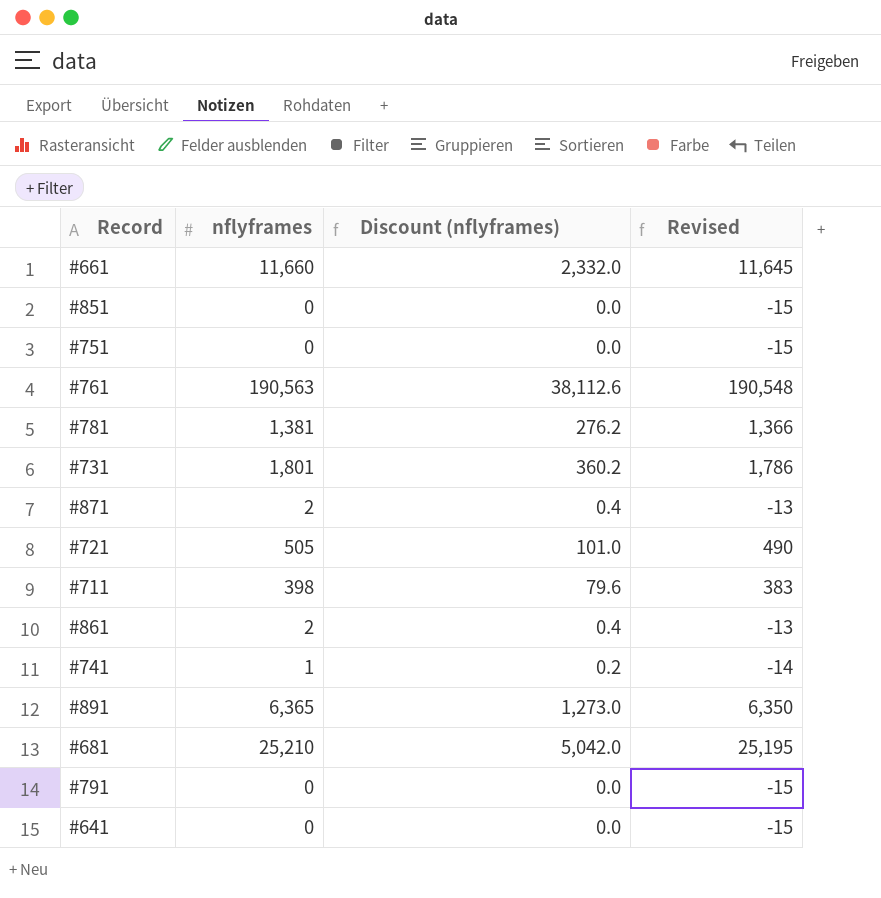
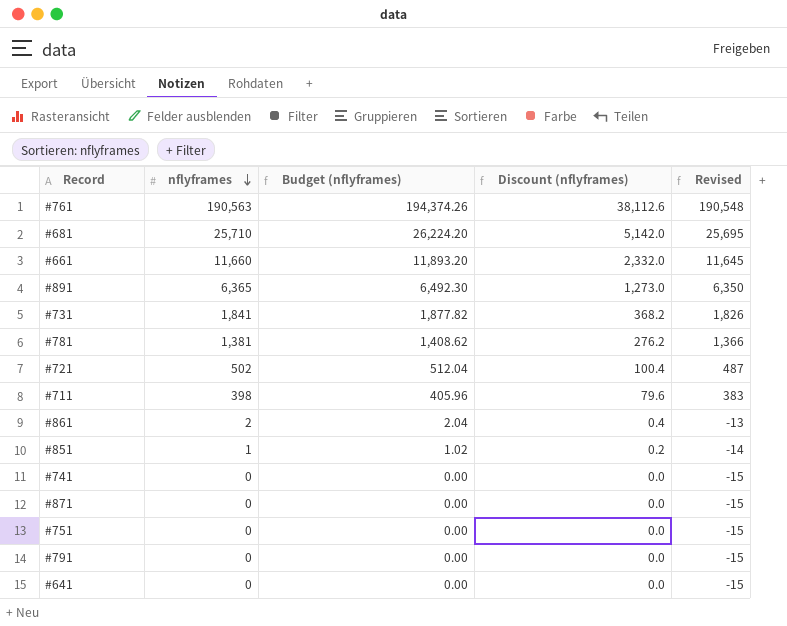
row order: none -> nflyframes descending
column Budget (nflyframes) | formula: none -> [nflyframes] * 1.02
#681 | nflyframes: 25,210 -> 25,710
#681 | Discount (nflyframes): 5,042.0 -> 5,142.0
#681 | Revised: 25,195 -> 25,695
#731 | nflyframes: 1,801 -> 1,841
#731 | Discount (nflyframes): 360.2 -> 368.2
#731 | Revised: 1,786 -> 1,826
#721 | nflyframes: 505 -> 502
#721 | Discount (nflyframes): 101.0 -> 100.4
#721 | Revised: 490 -> 487
#851 | nflyframes: 0 -> 1
#851 | Discount (nflyframes): 0.0 -> 0.2
#851 | Revised: -15 -> -14
#741 | nflyframes: 1 -> 0
#741 | Discount (nflyframes): 0.2 -> 0.0
#741 | Revised: -14 -> -15
#871 | nflyframes: 2 -> 0
#871 | Discount (nflyframes): 0.4 -> 0.0
#871 | Revised: -13 -> -15

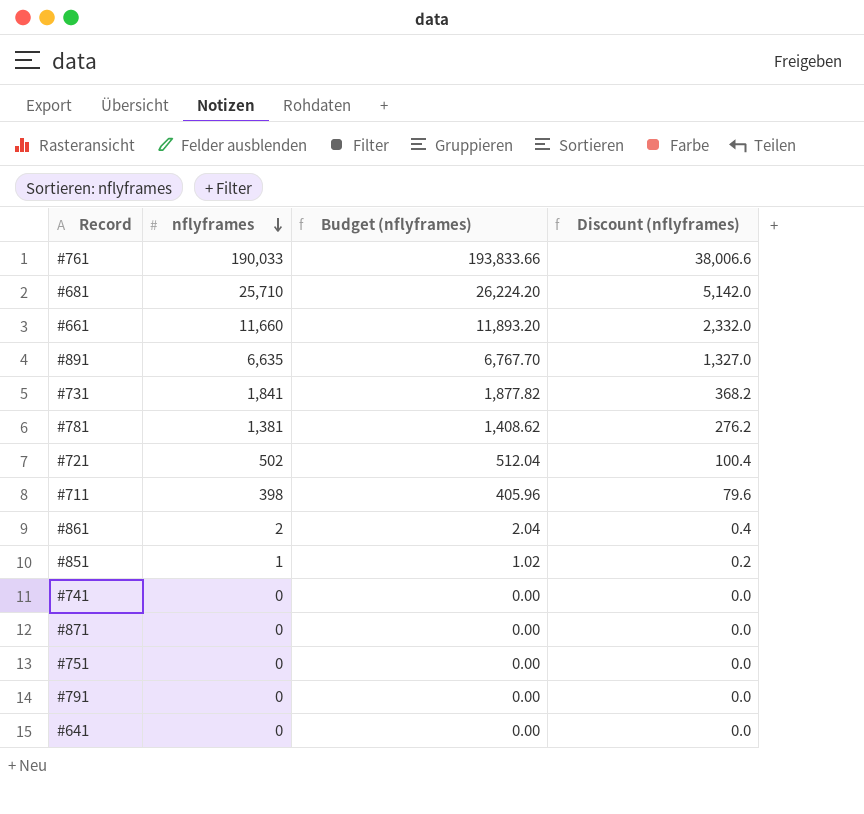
column Revised | formula: [nflyframes] - 15 -> none
#761 | nflyframes: 190,563 -> 190,033
#761 | Budget (nflyframes): 194,374.26 -> 193,833.66
#761 | Discount (nflyframes): 38,112.6 -> 38,006.6
#891 | nflyframes: 6,365 -> 6,635
#891 | Budget (nflyframes): 6,492.30 -> 6,767.70
#891 | Discount (nflyframes): 1,273.0 -> 1,327.0

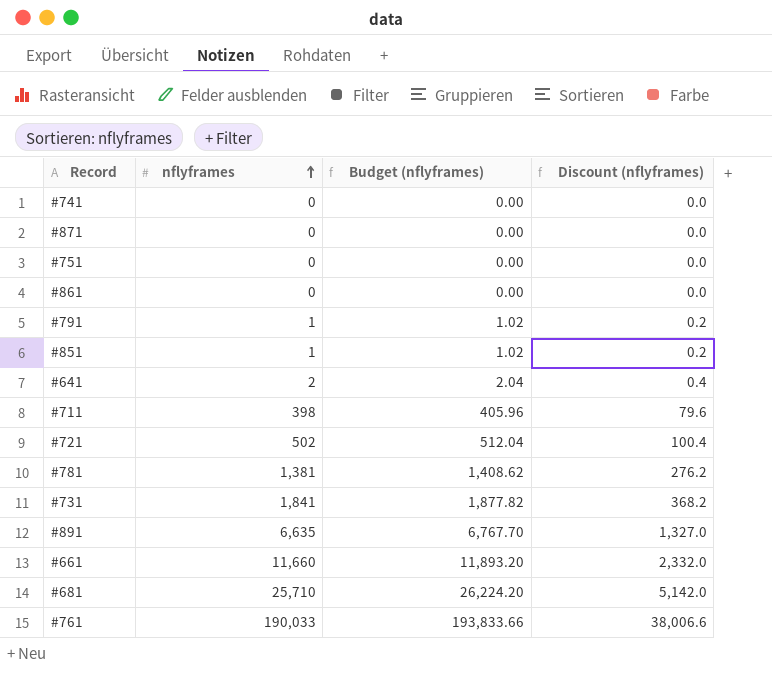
row order: nflyframes descending -> nflyframes ascending
#861 | nflyframes: 2 -> 0
#861 | Budget (nflyframes): 2.04 -> 0.00
#861 | Discount (nflyframes): 0.4 -> 0.0
#791 | nflyframes: 0 -> 1
#791 | Budget (nflyframes): 0.00 -> 1.02
#791 | Discount (nflyframes): 0.0 -> 0.2
#641 | nflyframes: 0 -> 2
#641 | Budget (nflyframes): 0.00 -> 2.04
#641 | Discount (nflyframes): 0.0 -> 0.4

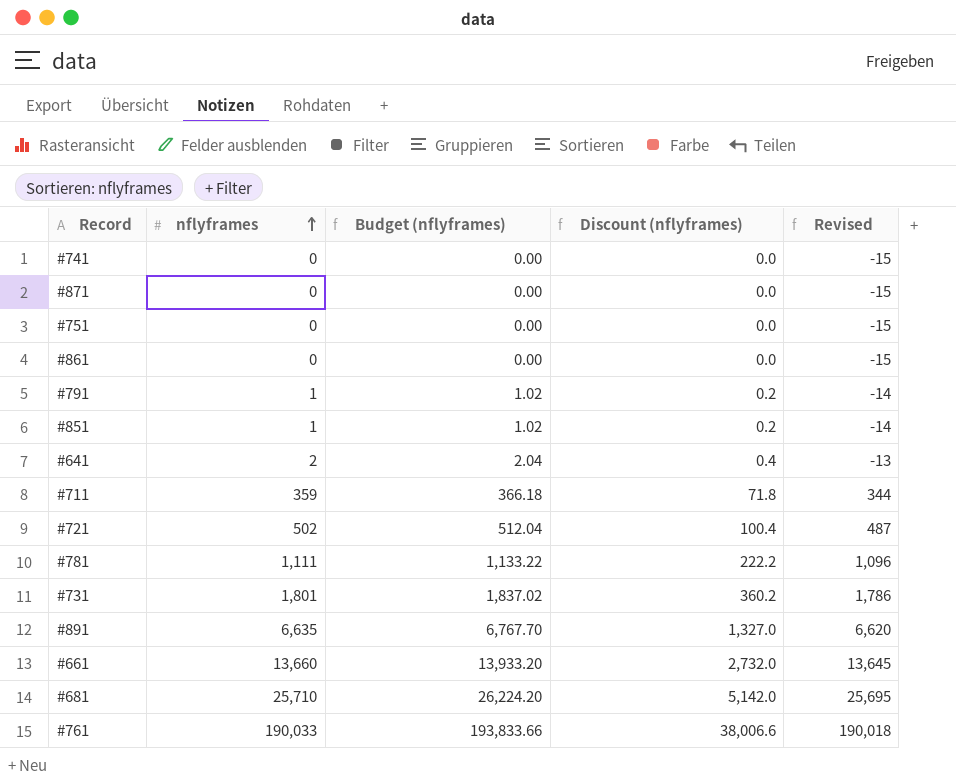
column Revised | formula: none -> [nflyframes] - 15
#711 | nflyframes: 398 -> 359
#711 | Budget (nflyframes): 405.96 -> 366.18
#711 | Discount (nflyframes): 79.6 -> 71.8
#781 | nflyframes: 1,381 -> 1,111
#781 | Budget (nflyframes): 1,408.62 -> 1,133.22
#781 | Discount (nflyframes): 276.2 -> 222.2
#731 | nflyframes: 1,841 -> 1,801
#731 | Budget (nflyframes): 1,877.82 -> 1,837.02
#731 | Discount (nflyframes): 368.2 -> 360.2
#661 | nflyframes: 11,660 -> 13,660
#661 | Budget (nflyframes): 11,893.20 -> 13,933.20
#661 | Discount (nflyframes): 2,332.0 -> 2,732.0

